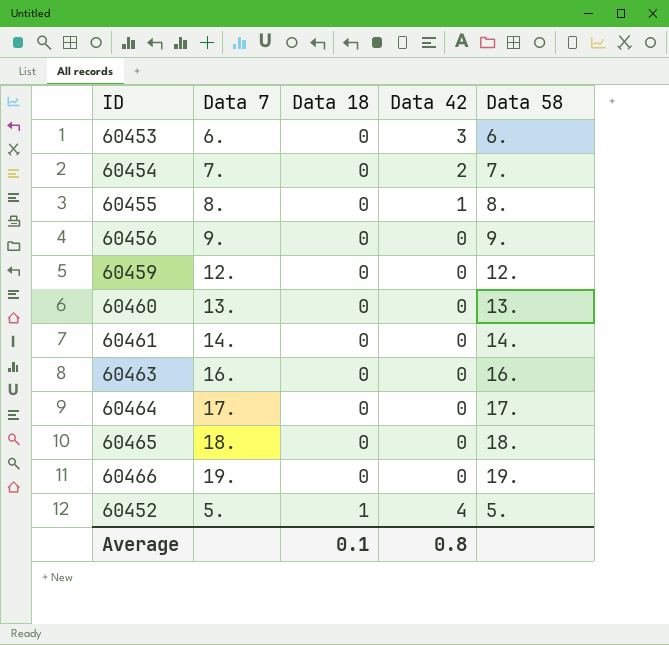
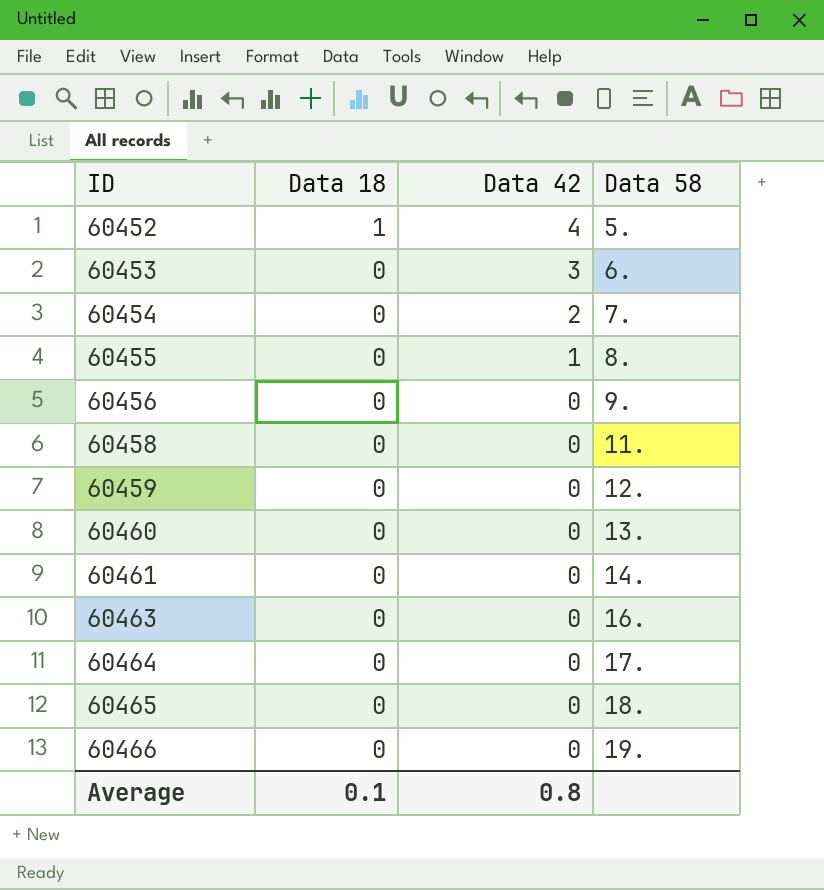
row order: Data 18 ascending -> ID ascending
column Data 7 | position: 2 -> none
row 60458: none -> 0 | 0 | 11.

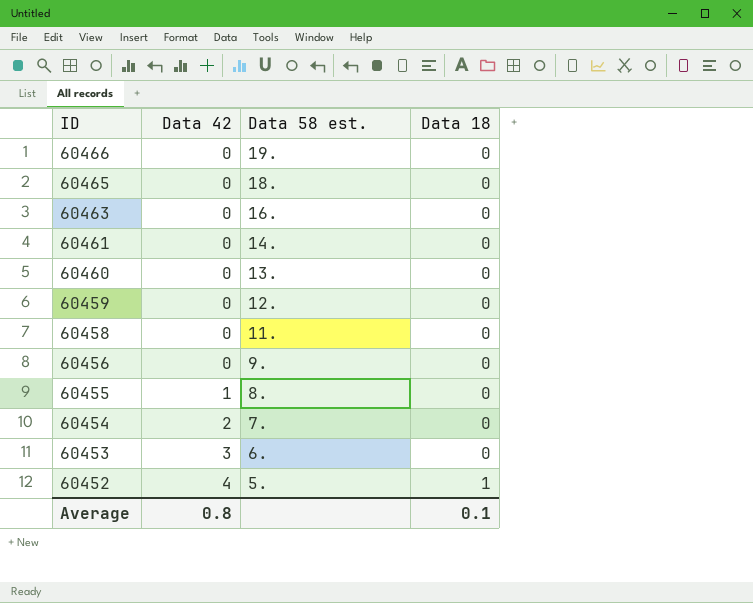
row order: ID ascending -> ID descending
column name: Data 58 -> Data 58 est.
column Data 18 | position: 2 -> 4
row 60464: 0 | 0 | 17. -> none

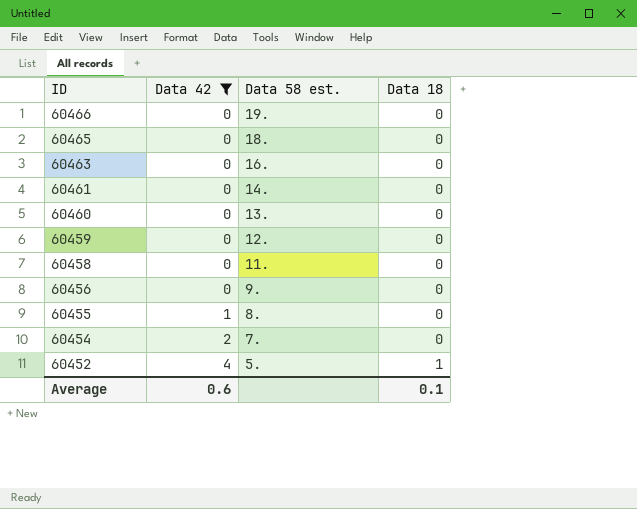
filter: none -> Data 42 != 3
Average | Data 42: 0.8 -> 0.6

